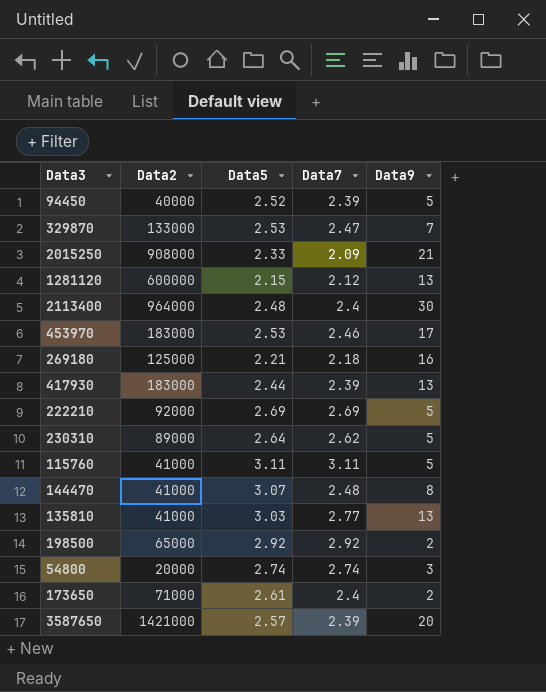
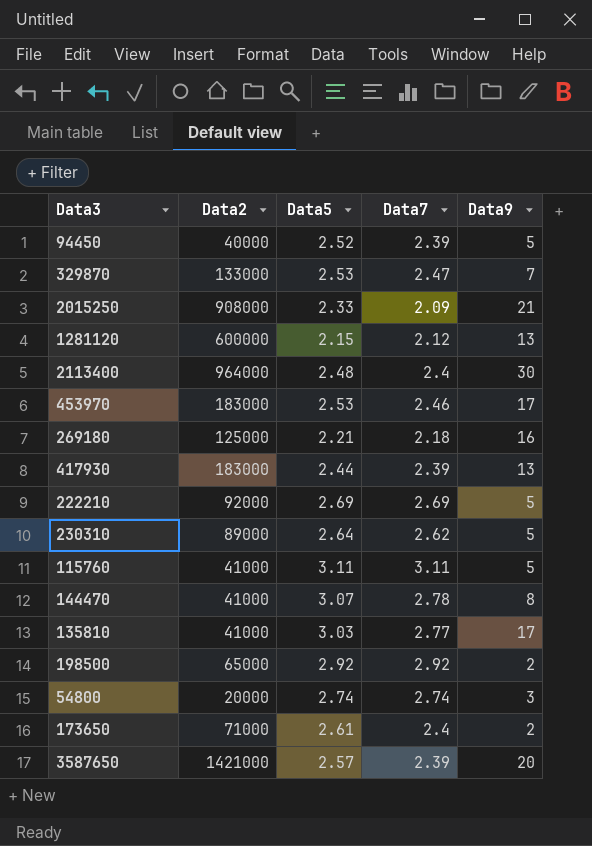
144470 | Data7: 2.48 -> 2.78
135810 | Data9: 13 -> 17

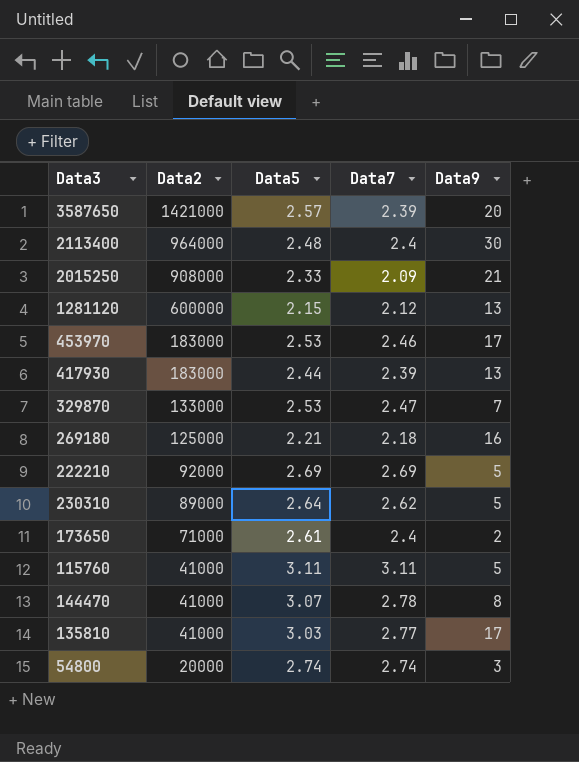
row order: none -> Data2 descending
row 94450: 40000 | 2.52 | 2.39 | 5 -> none
row 198500: 65000 | 2.92 | 2.92 | 2 -> none

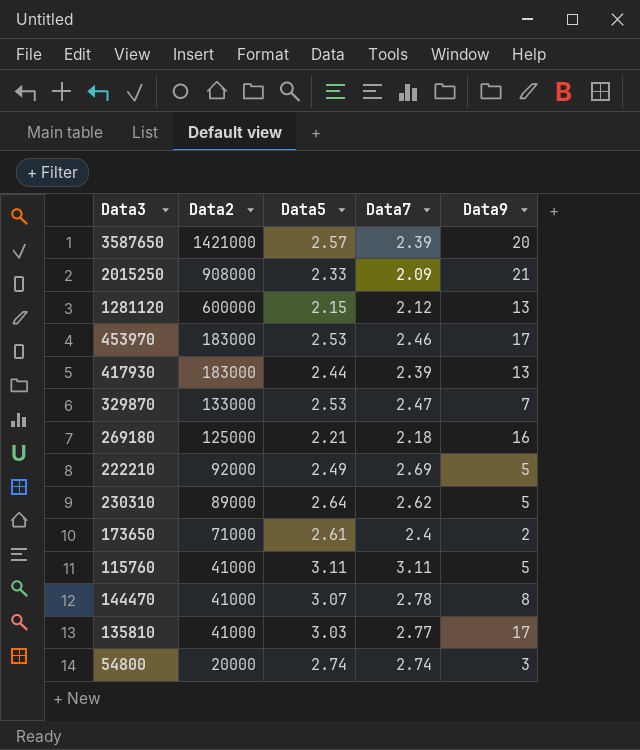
row 2113400: 964000 | 2.48 | 2.4 | 30 -> none
222210 | Data5: 2.69 -> 2.49

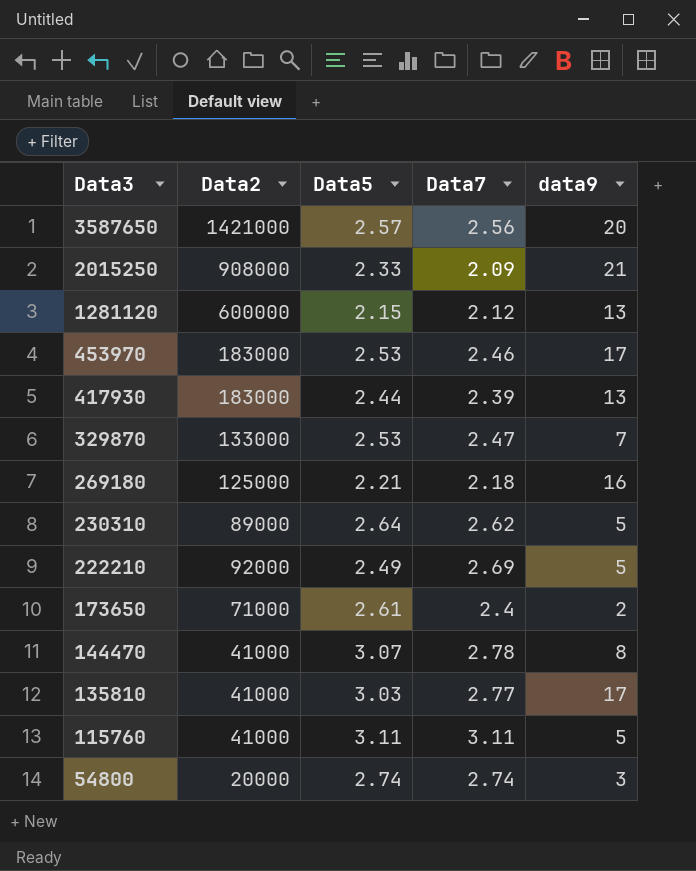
row order: Data2 descending -> Data3 descending
column name: Data9 -> data9
3587650 | Data7: 2.39 -> 2.56

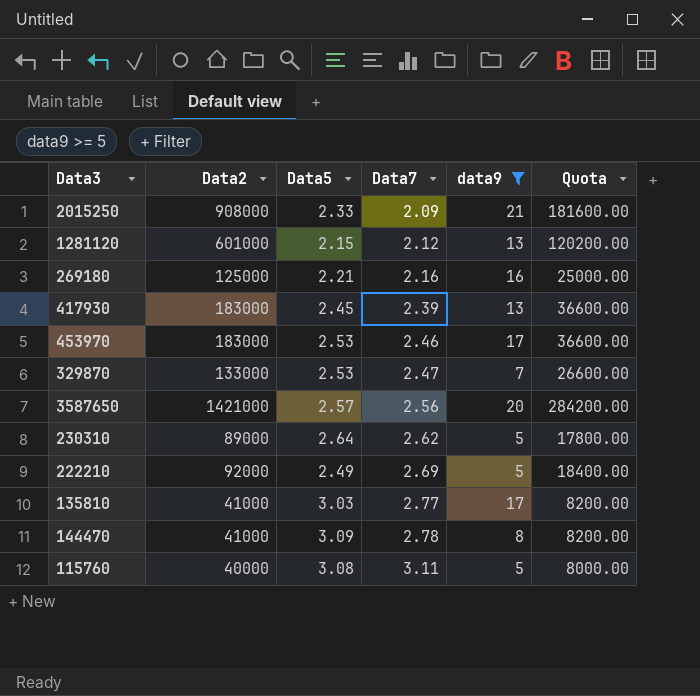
filter: none -> data9 >= 5
row order: Data3 descending -> Data7 ascending
column Quota | formula: none -> [Data2] * 0.2
1281120 | Data2: 600000 -> 601000
269180 | Data7: 2.18 -> 2.16
417930 | Data5: 2.44 -> 2.45
144470 | Data5: 3.07 -> 3.09
115760 | Data2: 41000 -> 40000
115760 | Data5: 3.11 -> 3.08

